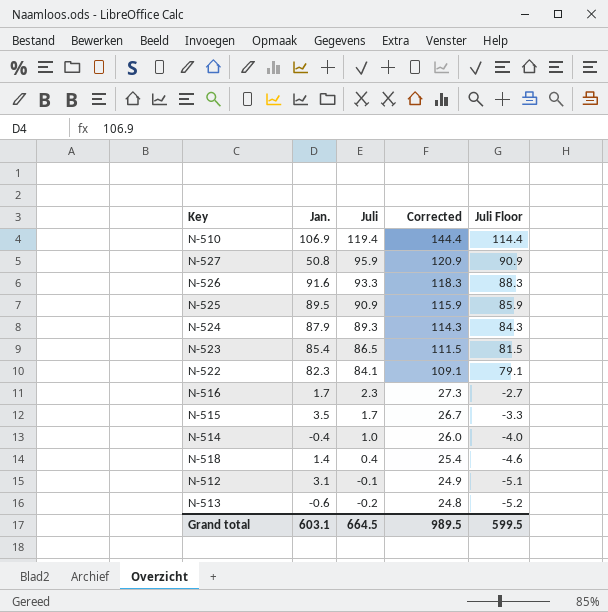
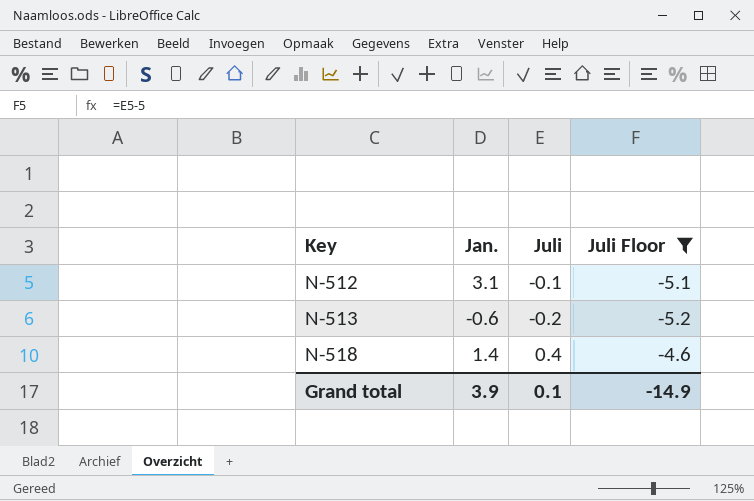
filter: none -> Juli Floor <= -4.6
row order: Juli descending -> Key ascending
column Corrected | formula: [Juli] + 25 -> none
Grand total | Jan.: 603.1 -> 3.9
Grand total | Juli: 664.5 -> 0.1
Grand total | Juli Floor: 599.5 -> -14.9

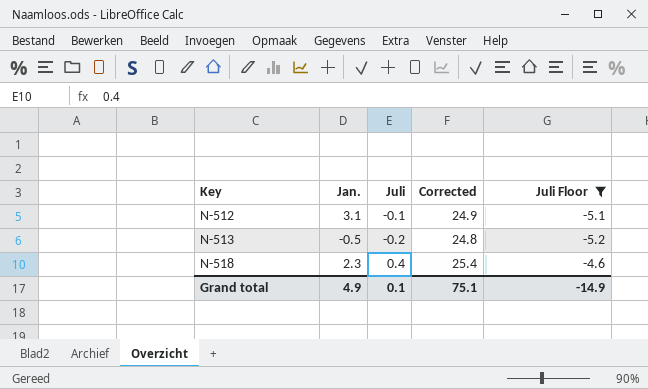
column Corrected | formula: none -> [Juli] + 25
N-513 | Jan.: -0.6 -> -0.5
N-518 | Jan.: 1.4 -> 2.3
Grand total | Jan.: 3.9 -> 4.9

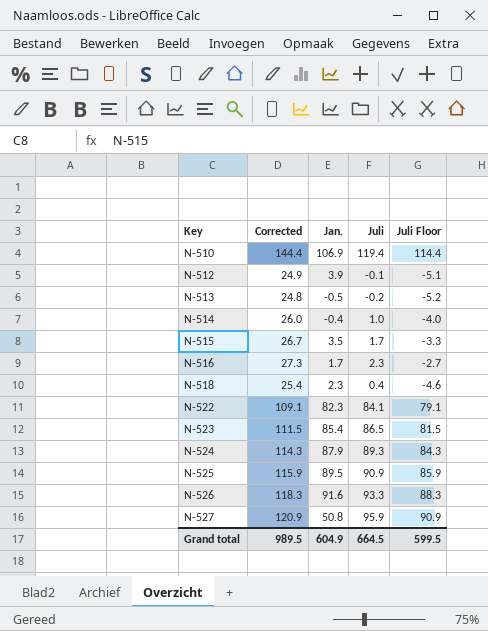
filter: Juli Floor <= -4.6 -> none
column Corrected | position: 4 -> 2
N-512 | Jan.: 3.1 -> 3.9
Grand total | Corrected: 75.1 -> 989.5
Grand total | Jan.: 4.9 -> 604.9
Grand total | Juli: 0.1 -> 664.5
Grand total | Juli Floor: -14.9 -> 599.5

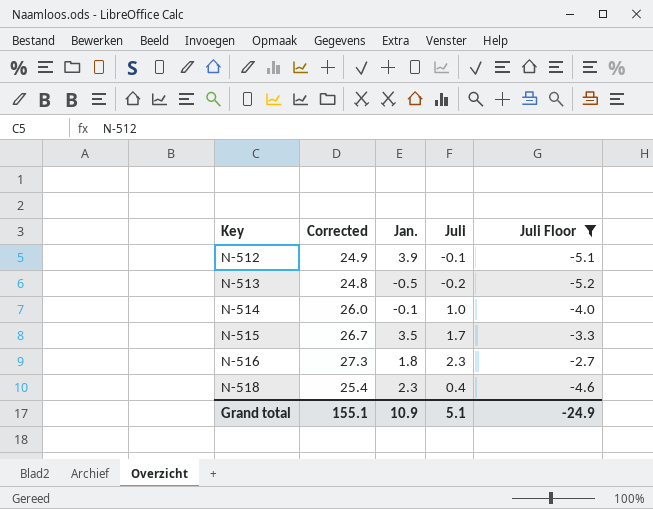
filter: none -> Juli Floor <= -2.7
N-514 | Jan.: -0.4 -> -0.1
N-516 | Jan.: 1.7 -> 1.8
Grand total | Corrected: 989.5 -> 155.1
Grand total | Jan.: 604.9 -> 10.9
Grand total | Juli: 664.5 -> 5.1
Grand total | Juli Floor: 599.5 -> -24.9

